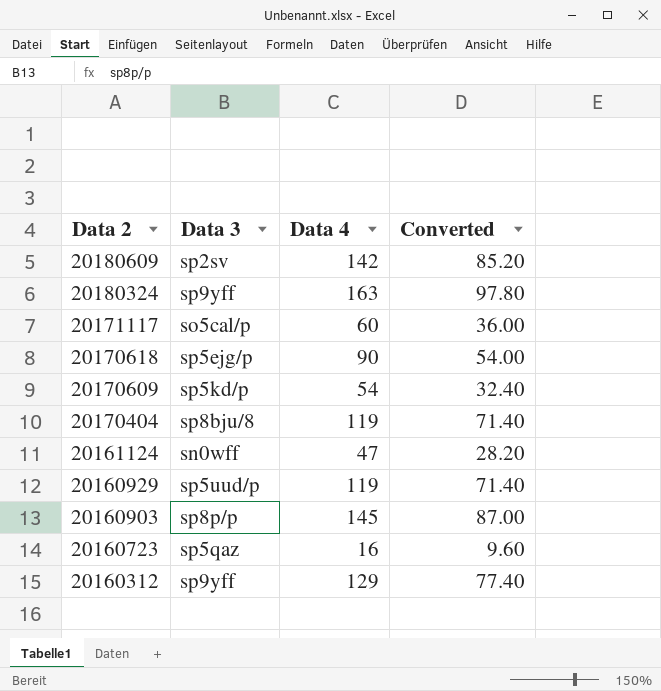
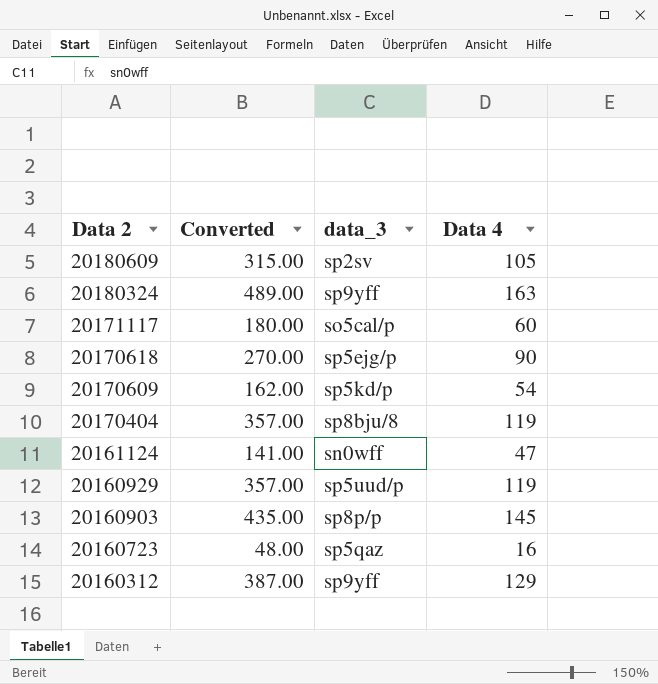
column Converted | formula: [Data 4] * 0.6 -> [Data 4] * 3
column Converted | position: 4 -> 2
column name: Data 3 -> data_3
20180609 | Data 4: 142 -> 105

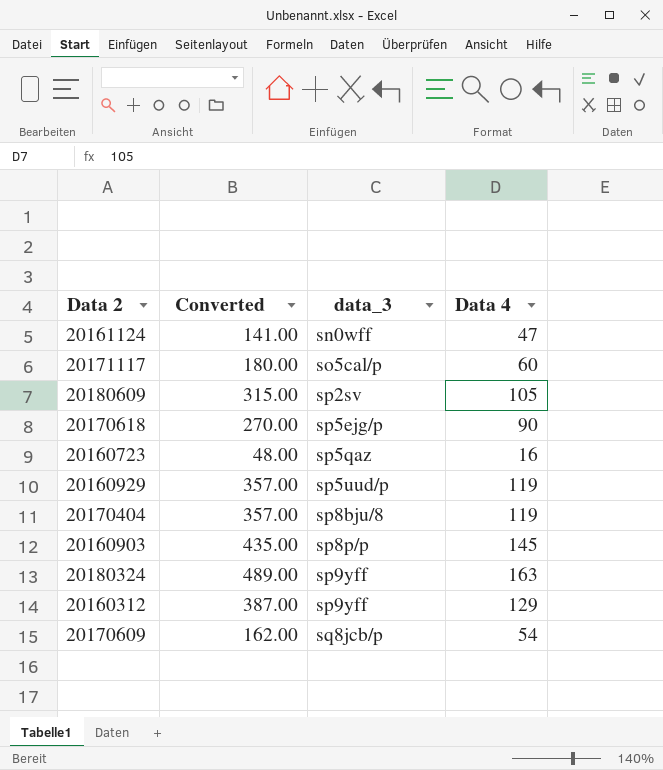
row order: Data 2 descending -> data_3 ascending
20170609 | data_3: sp5kd/p -> sq8jcb/p

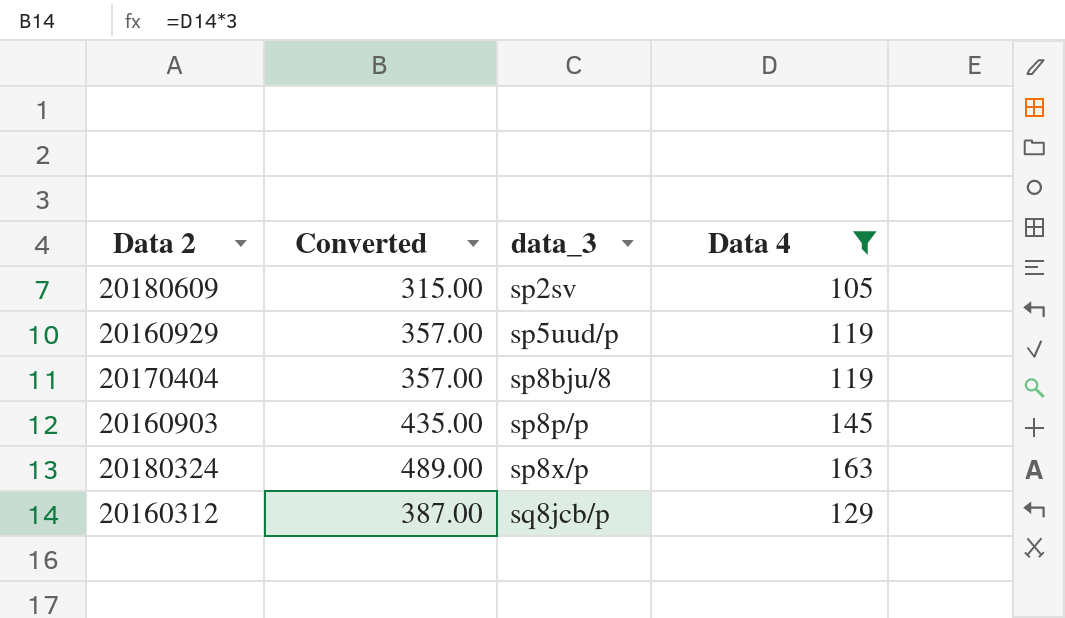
filter: none -> Data 4 >= 105
20180324 | data_3: sp9yff -> sp8x/p
20160312 | data_3: sp9yff -> sq8jcb/p

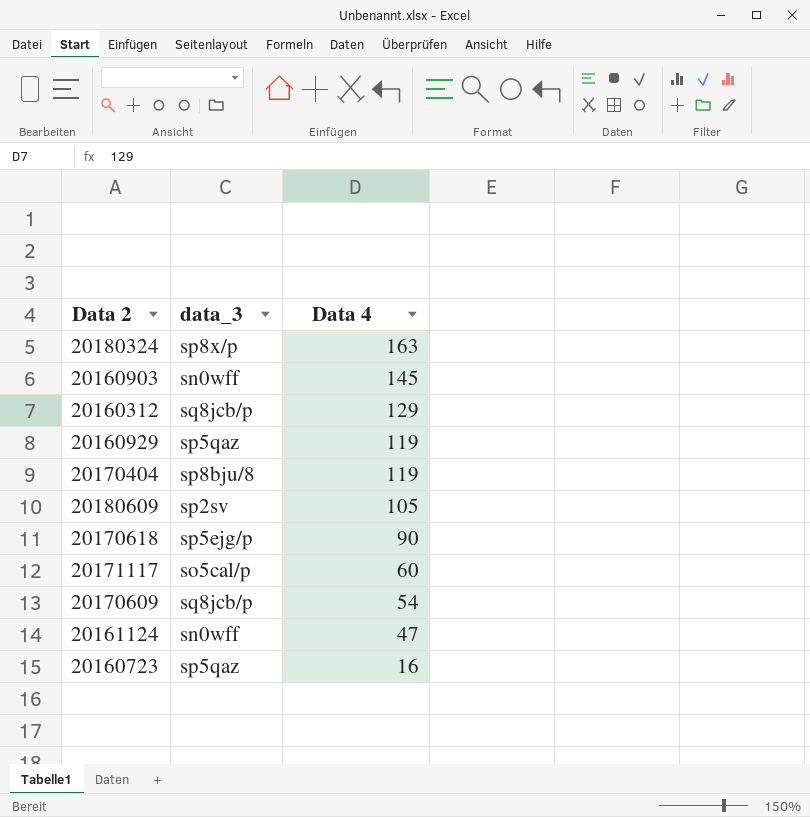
filter: Data 4 >= 105 -> none
row order: data_3 ascending -> Data 4 descending
column Converted | formula: [Data 4] * 3 -> none
20160903 | data_3: sp8p/p -> sn0wff
20160929 | data_3: sp5uud/p -> sp5qaz

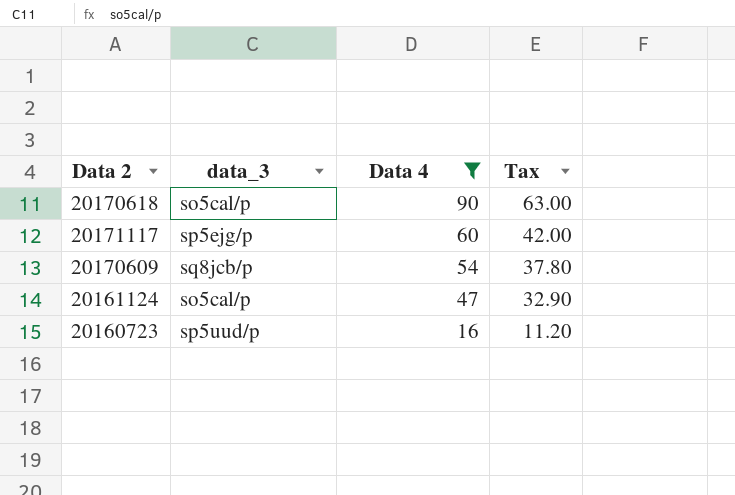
filter: none -> Data 4 <= 90
column Tax | formula: none -> [Data 4] * 0.7
20170618 | data_3: sp5ejg/p -> so5cal/p
20171117 | data_3: so5cal/p -> sp5ejg/p
20161124 | data_3: sn0wff -> so5cal/p
20160723 | data_3: sp5qaz -> sp5uud/p

